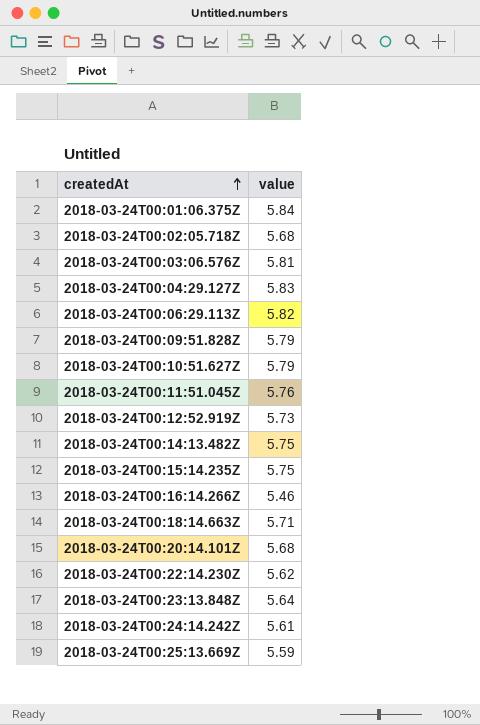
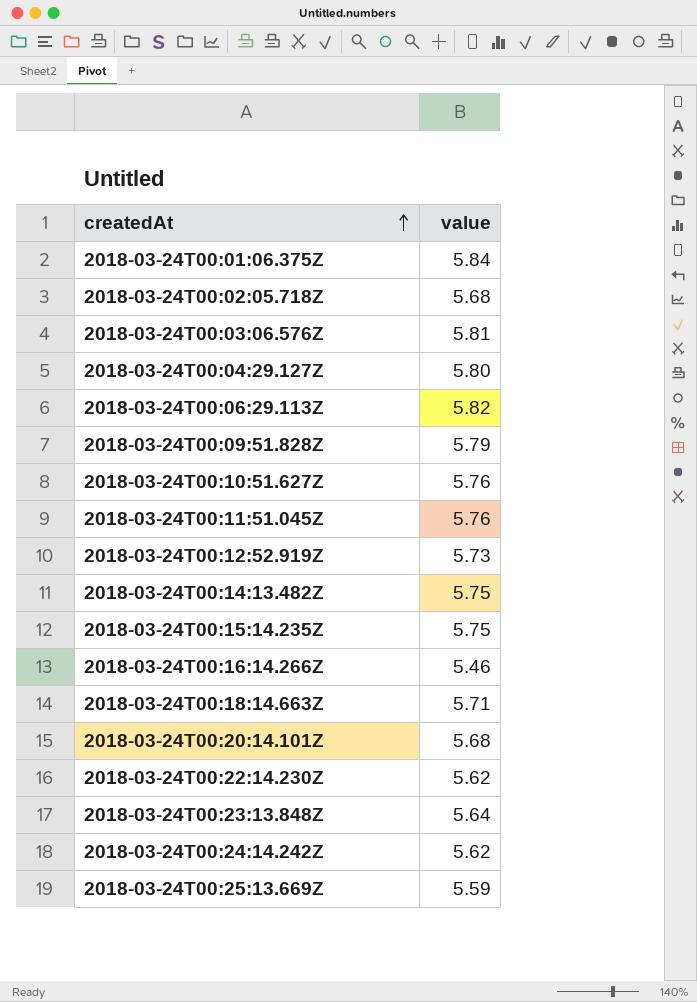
2018-03-24T00:04:29.127Z | value: 5.83 -> 5.80
2018-03-24T00:10:51.627Z | value: 5.79 -> 5.76
2018-03-24T00:24:14.242Z | value: 5.61 -> 5.62

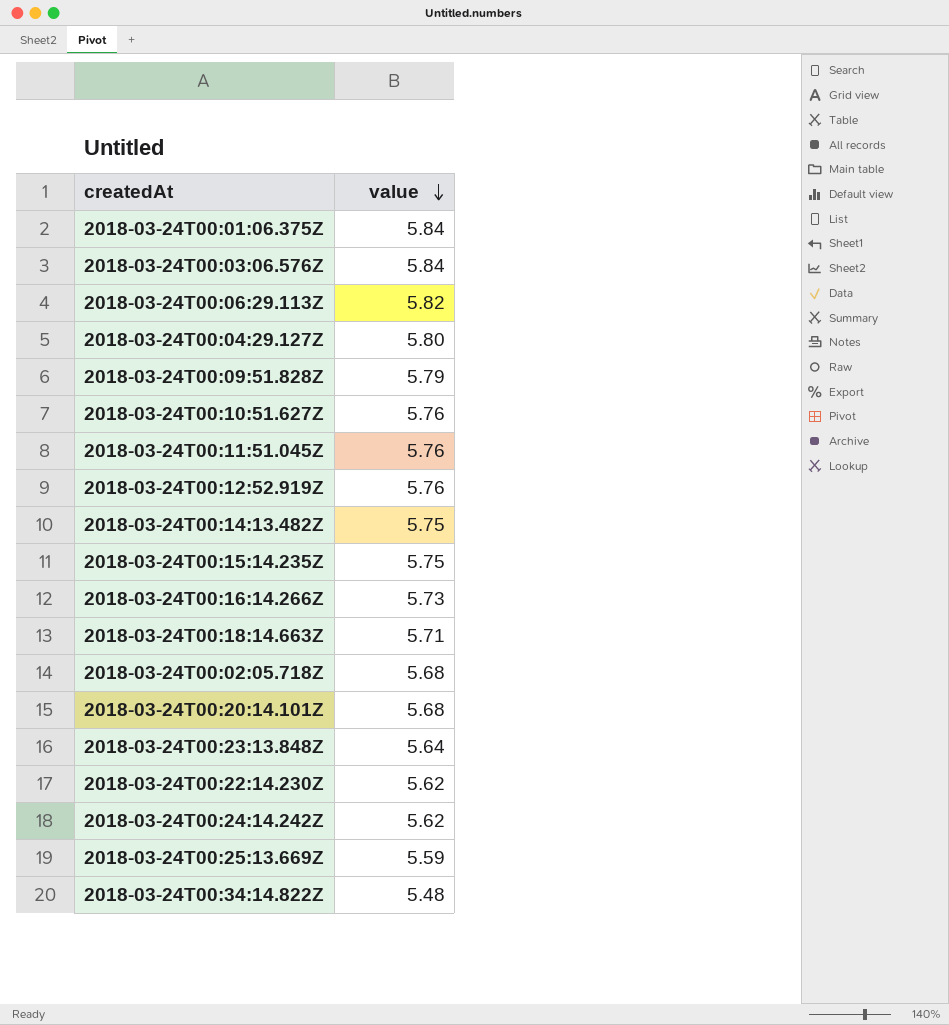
row order: createdAt ascending -> value descending
2018-03-24T00:03:06.576Z | value: 5.81 -> 5.84
2018-03-24T00:12:52.919Z | value: 5.73 -> 5.76
2018-03-24T00:16:14.266Z | value: 5.46 -> 5.73
row 2018-03-24T00:34:14.822Z: none -> 5.48

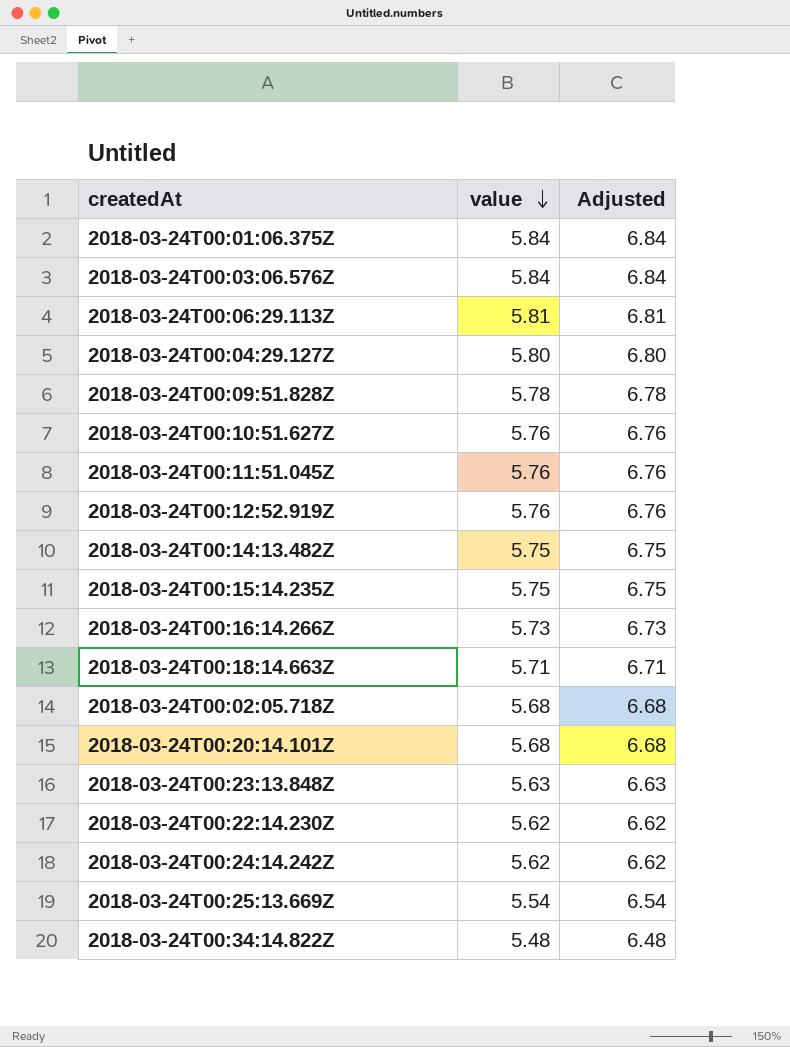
column Adjusted | formula: none -> [value] + 1
2018-03-24T00:06:29.113Z | value: 5.82 -> 5.81
2018-03-24T00:09:51.828Z | value: 5.79 -> 5.78
2018-03-24T00:23:13.848Z | value: 5.64 -> 5.63
2018-03-24T00:25:13.669Z | value: 5.59 -> 5.54

